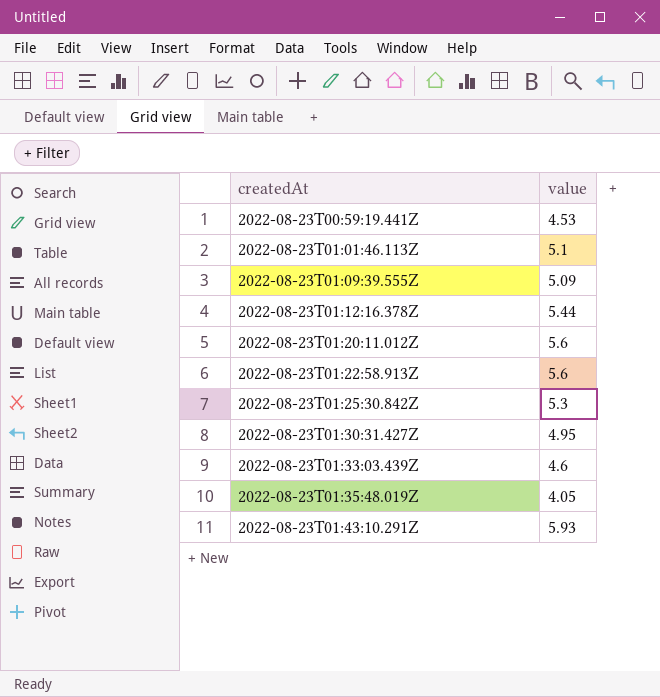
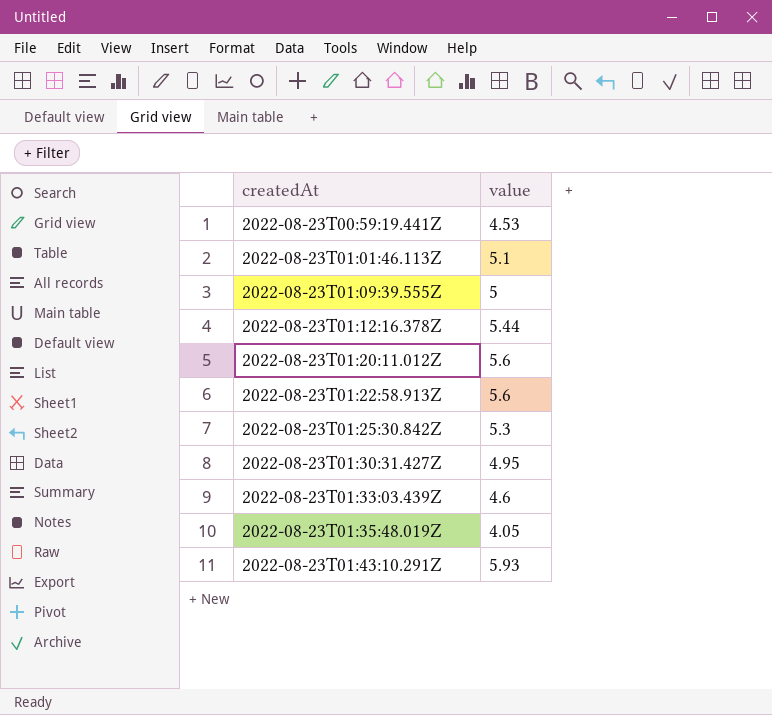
2022-08-23T01:09:39.555Z | value: 5.09 -> 5

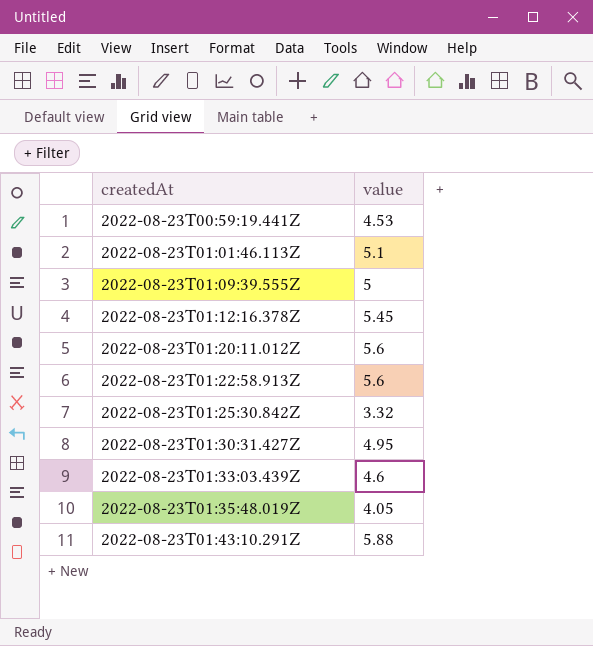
2022-08-23T01:12:16.378Z | value: 5.44 -> 5.45
2022-08-23T01:25:30.842Z | value: 5.3 -> 3.32
2022-08-23T01:43:10.291Z | value: 5.93 -> 5.88

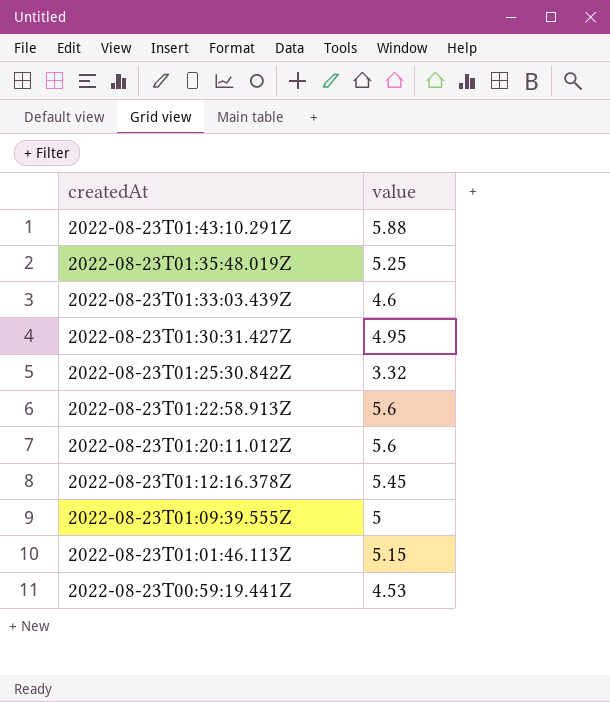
row order: createdAt ascending -> createdAt descending
2022-08-23T01:35:48.019Z | value: 4.05 -> 5.25
2022-08-23T01:01:46.113Z | value: 5.1 -> 5.15

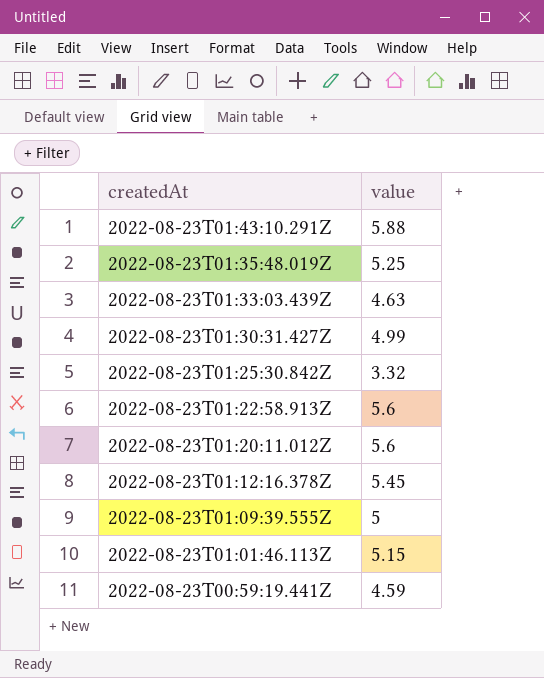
2022-08-23T01:33:03.439Z | value: 4.6 -> 4.63
2022-08-23T01:30:31.427Z | value: 4.95 -> 4.99
2022-08-23T00:59:19.441Z | value: 4.53 -> 4.59

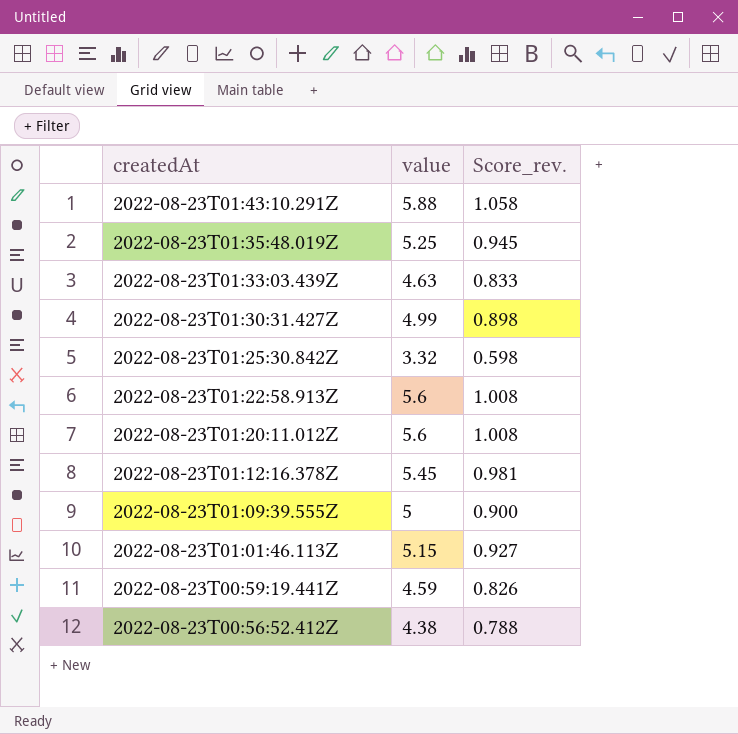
column Score_rev. | formula: none -> [value] * 0.18
row 2022-08-23T00:56:52.412Z: none -> 4.38 | 0.788

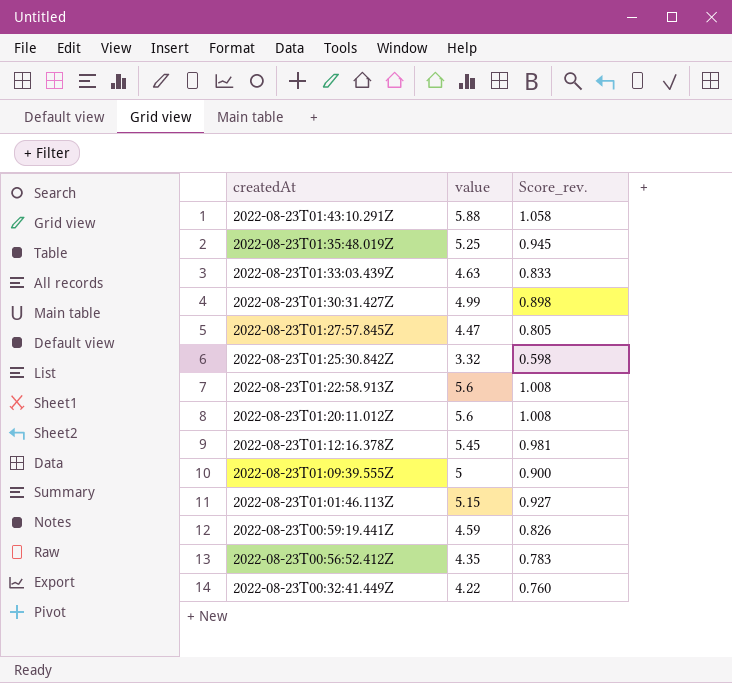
row 2022-08-23T01:27:57.845Z: none -> 4.47 | 0.805
2022-08-23T00:56:52.412Z | value: 4.38 -> 4.35
2022-08-23T00:56:52.412Z | Score_rev.: 0.788 -> 0.783
row 2022-08-23T00:32:41.449Z: none -> 4.22 | 0.760

